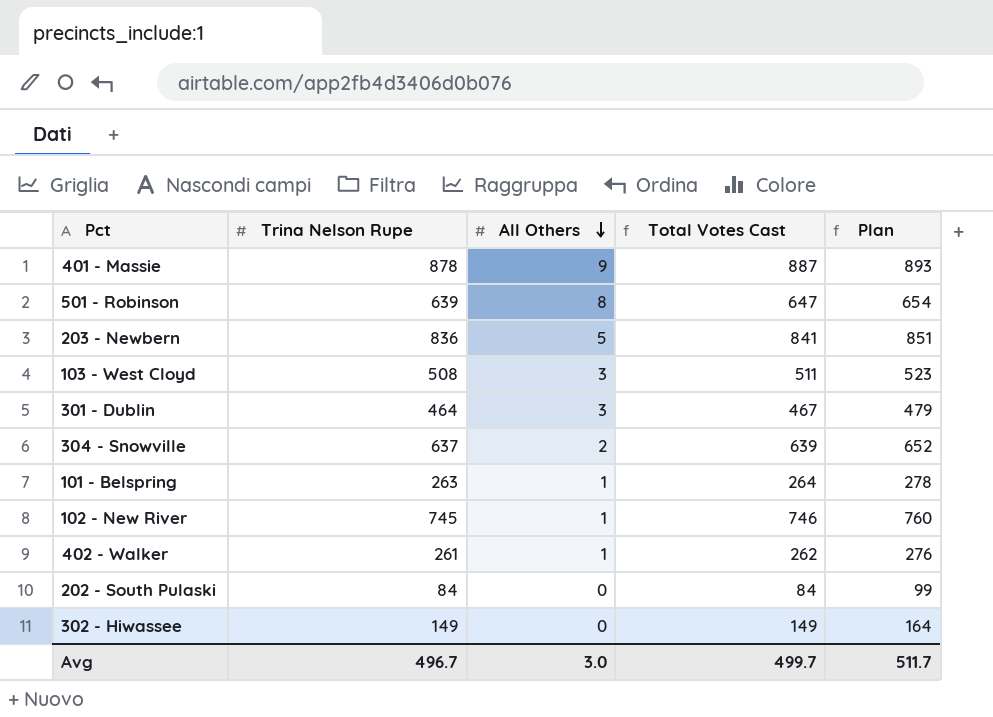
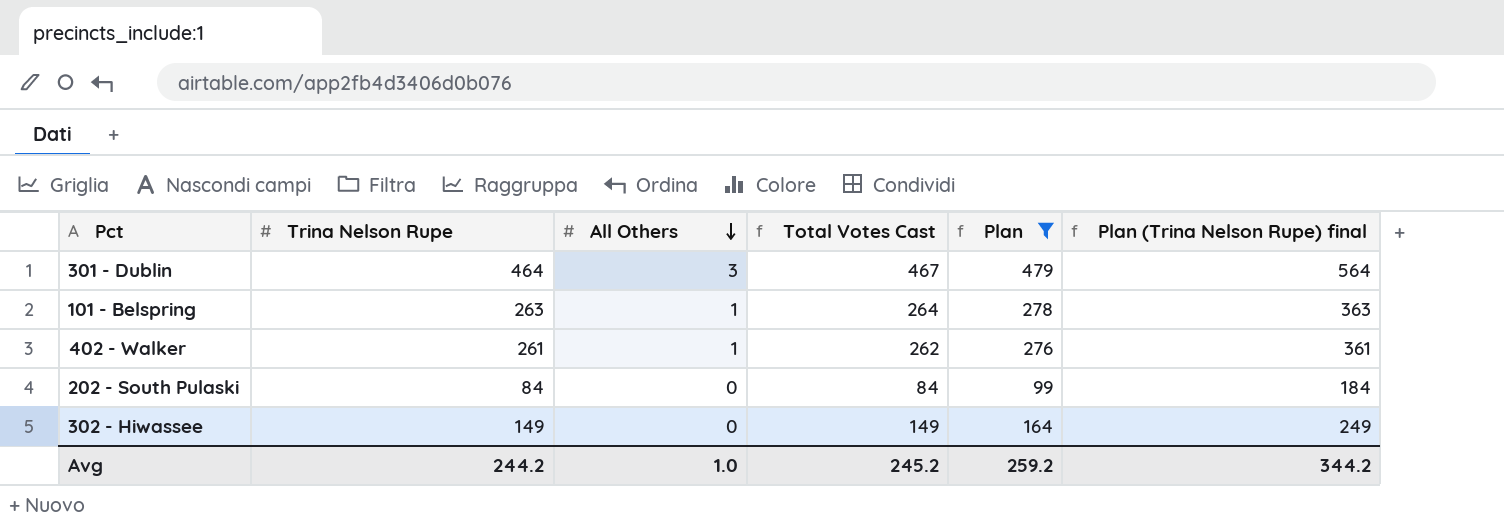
filter: none -> Plan <= 479
column Plan (Trina Nelson Rupe) final | formula: none -> [Trina Nelson Rupe] + 100
Avg | Trina Nelson Rupe: 496.7 -> 244.2
Avg | All Others: 3.0 -> 1.0
Avg | Total Votes Cast: 499.7 -> 245.2
Avg | Plan: 511.7 -> 259.2

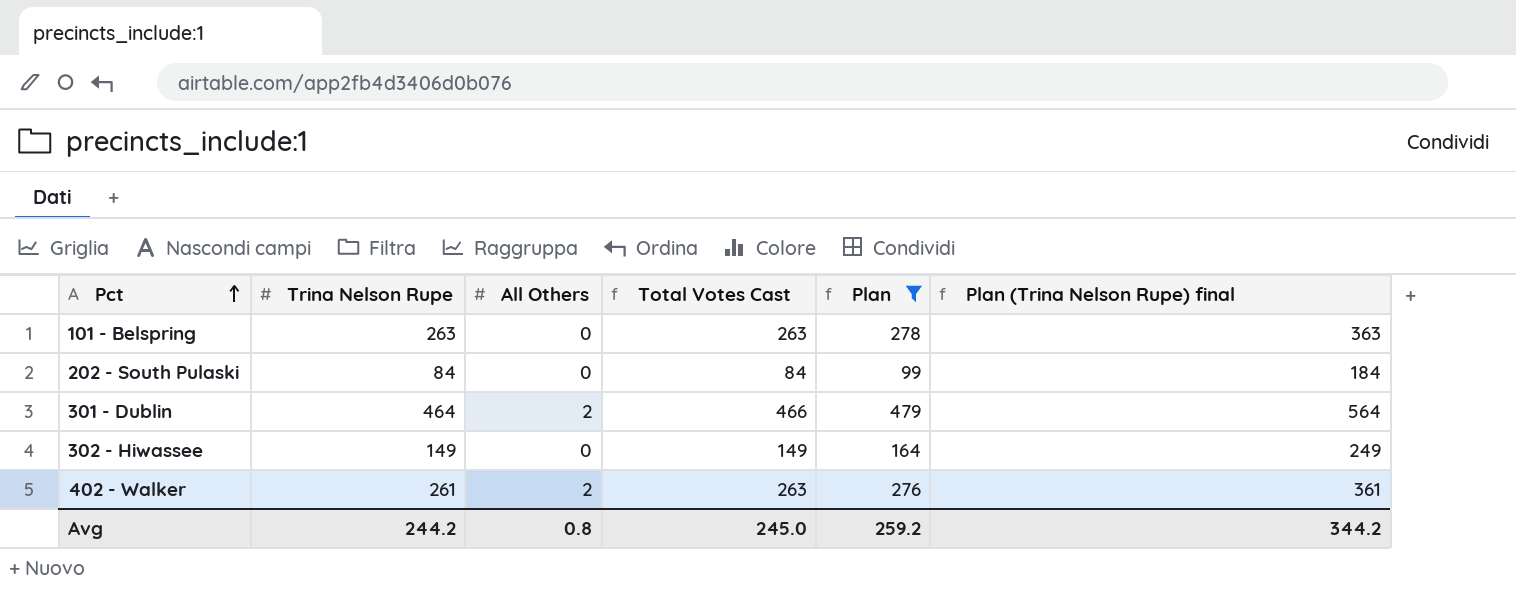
row order: All Others descending -> Pct ascending
101 - Belspring | All Others: 1 -> 0
101 - Belspring | Total Votes Cast: 264 -> 263
301 - Dublin | All Others: 3 -> 2
301 - Dublin | Total Votes Cast: 467 -> 466
402 - Walker | All Others: 1 -> 2
402 - Walker | Total Votes Cast: 262 -> 263
Avg | All Others: 1.0 -> 0.8
Avg | Total Votes Cast: 245.2 -> 245.0

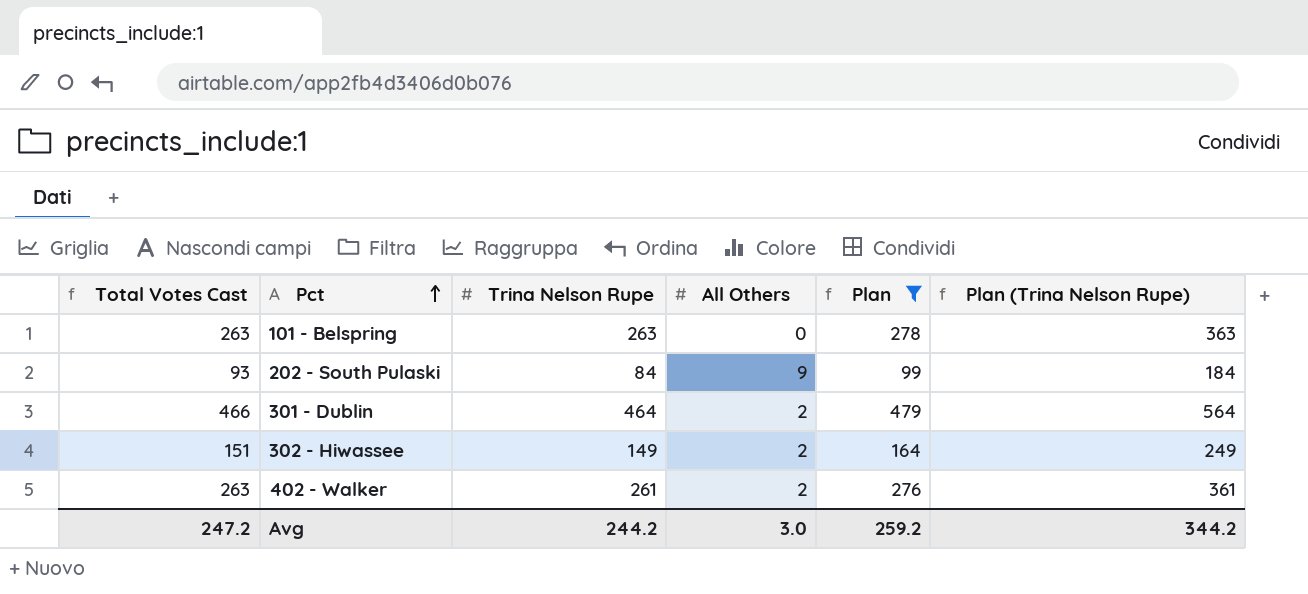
column Total Votes Cast | position: 4 -> 1
column name: Plan (Trina Nelson Rupe) final -> Plan (Trina Nelson Rupe)
202 - South Pulaski | Total Votes Cast: 84 -> 93
202 - South Pulaski | All Others: 0 -> 9
302 - Hiwassee | Total Votes Cast: 149 -> 151
302 - Hiwassee | All Others: 0 -> 2
Avg | Total Votes Cast: 245.0 -> 247.2
Avg | All Others: 0.8 -> 3.0

